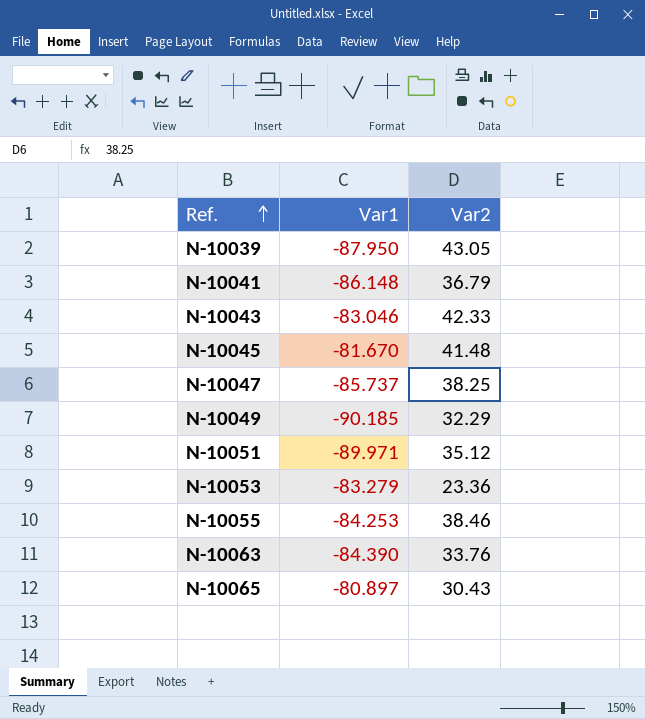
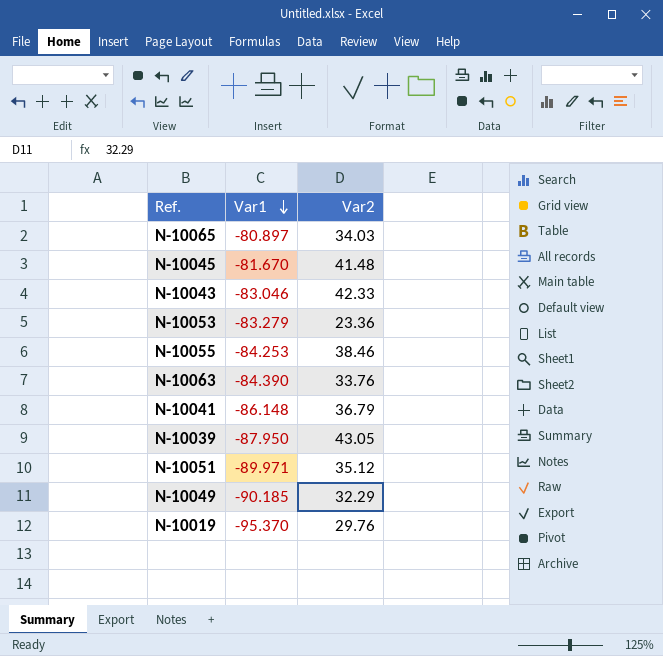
row order: Ref. ascending -> Var1 descending
row N-10047: -85.737 | 38.25 -> none
N-10065 | Var2: 30.43 -> 34.03
row N-10019: none -> -95.370 | 29.76

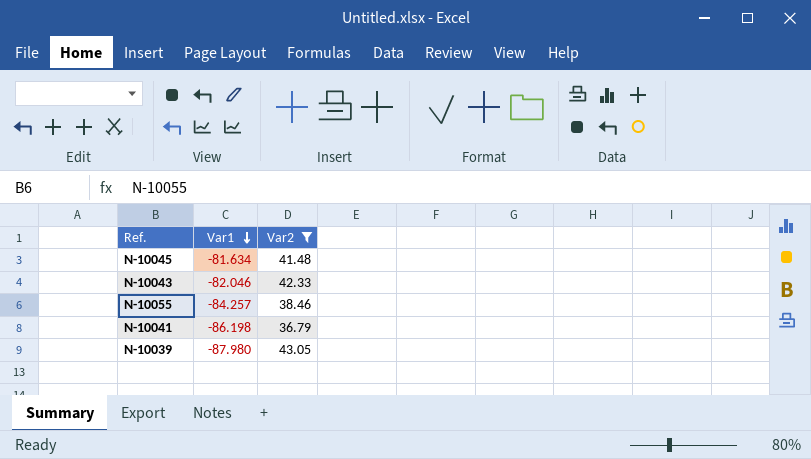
filter: none -> Var2 >= 36.79
N-10045 | Var1: -81.670 -> -81.634
N-10043 | Var1: -83.046 -> -82.046
N-10055 | Var1: -84.253 -> -84.257
N-10041 | Var1: -86.148 -> -86.198
N-10039 | Var1: -87.950 -> -87.980

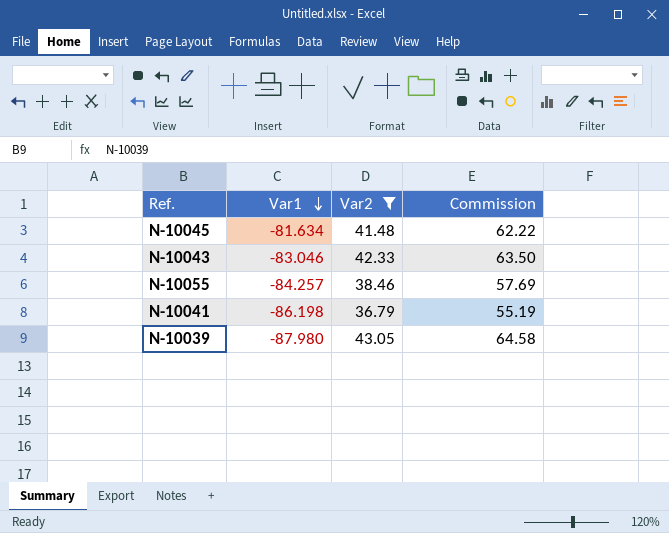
column Commission | formula: none -> [Var2] * 1.5
N-10043 | Var1: -82.046 -> -83.046

